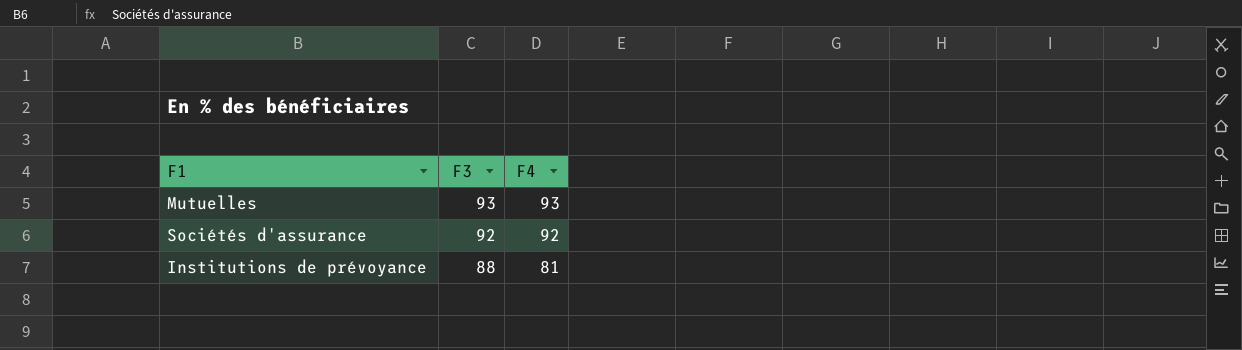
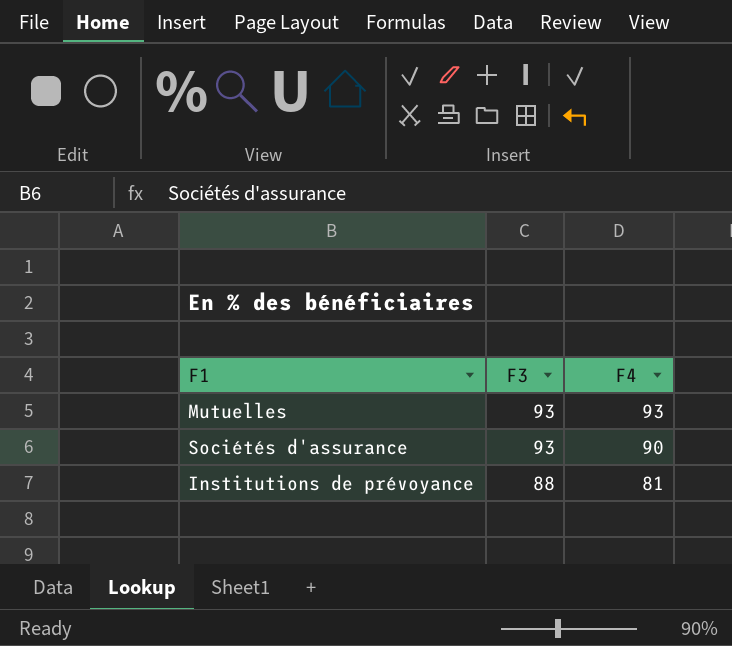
Sociétés d'assurance | F3: 92 -> 93
Sociétés d'assurance | F4: 92 -> 90

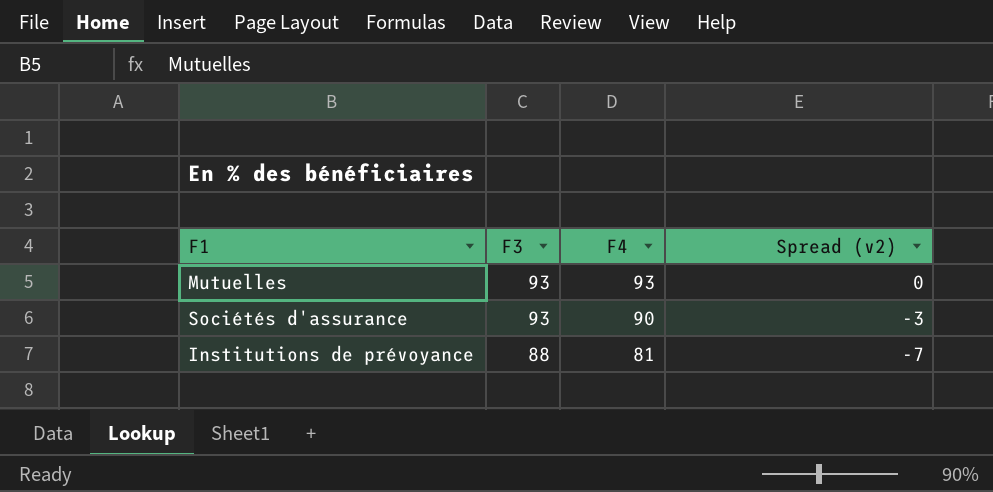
column Spread (v2) | formula: none -> [F4] - [F3]

